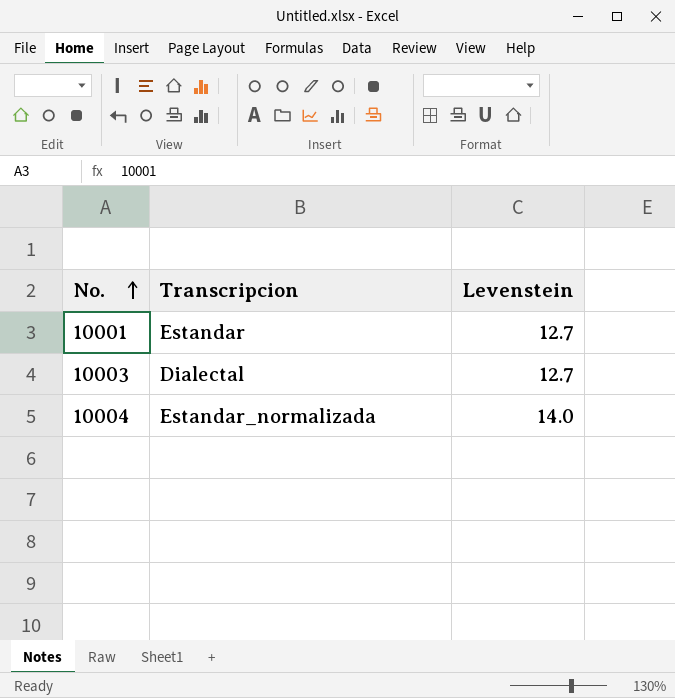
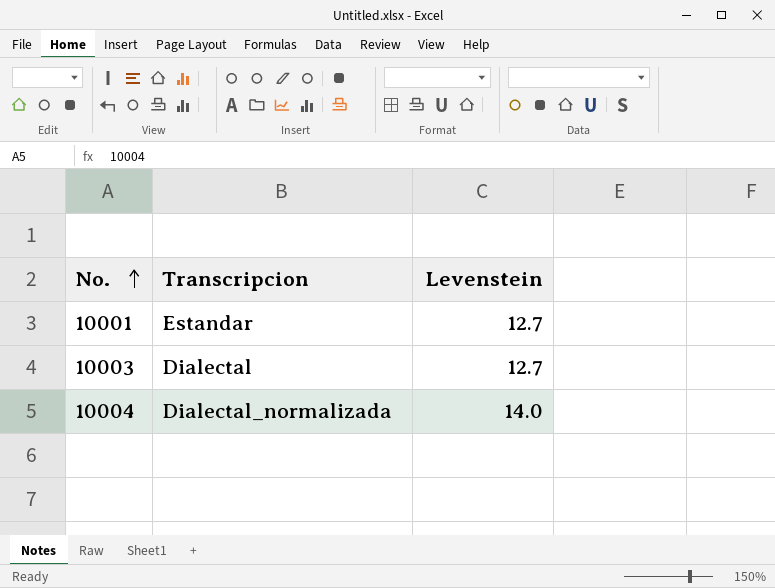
10004 | Transcripcion: Estandar_normalizada -> Dialectal_normalizada

